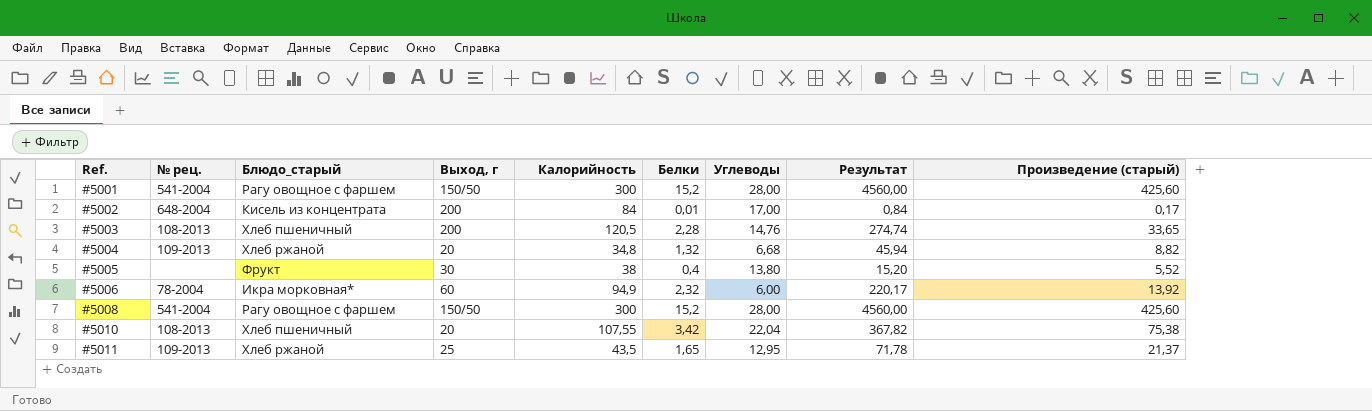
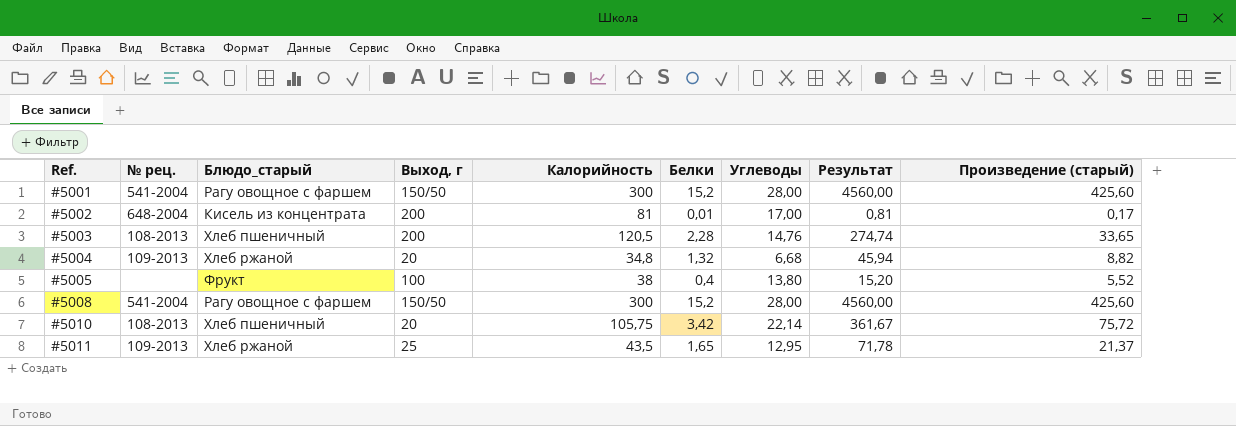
row #5006: 78-2004 | Икра морковная* | 60 | 94,9 | 2,32 | 6,00 | 220,17 | 13,92 -> none
#5002 | Калорийность: 84 -> 81
#5002 | Результат: 0,84 -> 0,81
#5005 | Выход, г: 30 -> 100
#5010 | Калорийность: 107,55 -> 105,75
#5010 | Углеводы: 22,04 -> 22,14
#5010 | Результат: 367,82 -> 361,67
#5010 | Произведение (старый): 75,38 -> 75,72

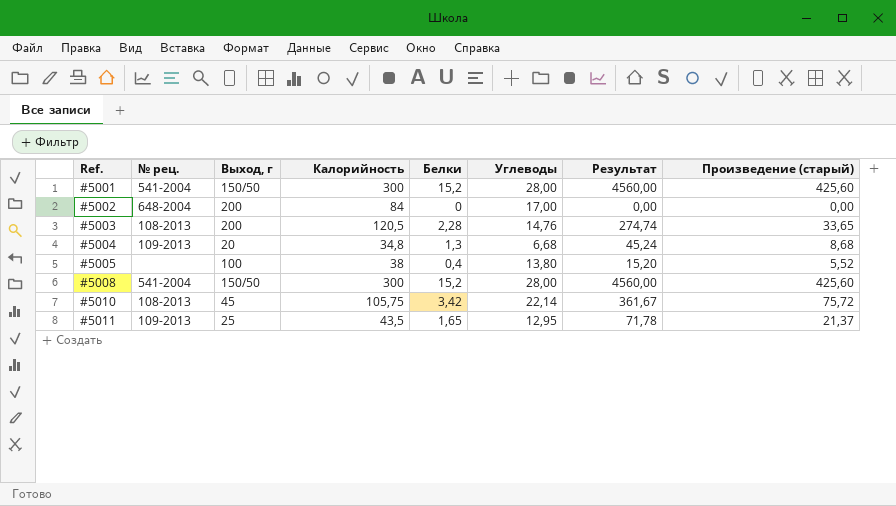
column Блюдо_старый | position: 3 -> none
#5002 | Калорийность: 81 -> 84
#5002 | Белки: 0,01 -> 0
#5002 | Результат: 0,81 -> 0,00
#5002 | Произведение (старый): 0,17 -> 0,00
#5004 | Белки: 1,32 -> 1,3
#5004 | Результат: 45,94 -> 45,24
#5004 | Произведение (старый): 8,82 -> 8,68
#5010 | Выход, г: 20 -> 45

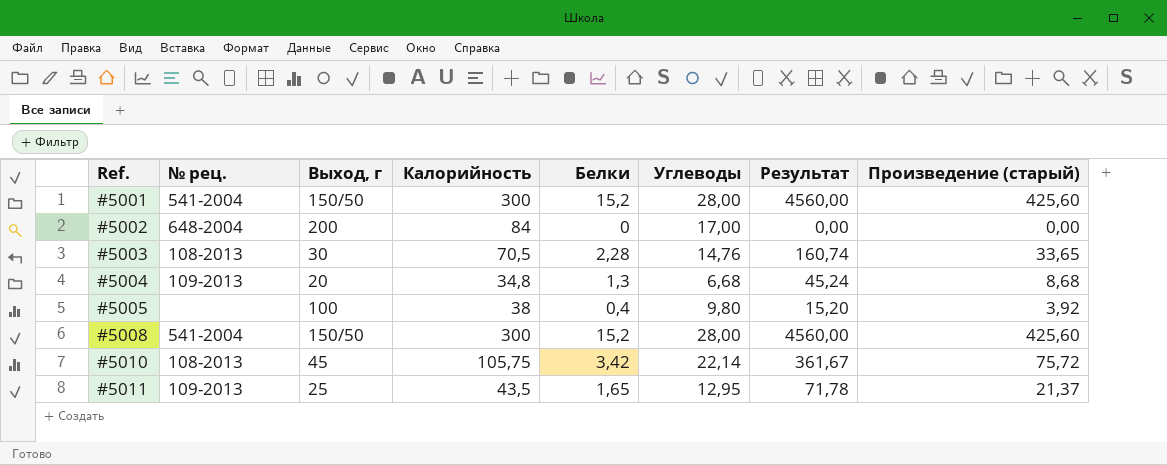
#5003 | Выход, г: 200 -> 30
#5003 | Калорийность: 120,5 -> 70,5
#5003 | Результат: 274,74 -> 160,74
#5005 | Углеводы: 13,80 -> 9,80
#5005 | Произведение (старый): 5,52 -> 3,92

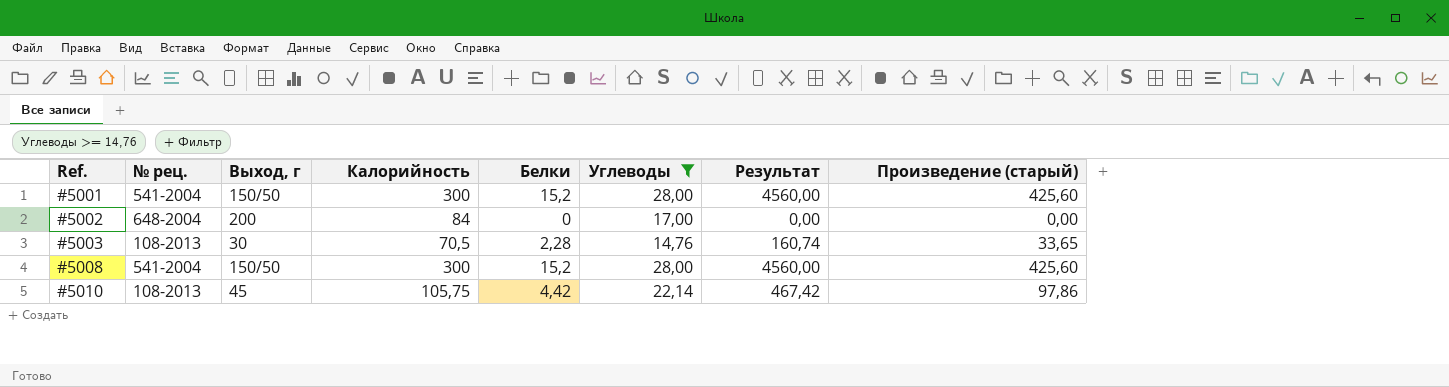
filter: none -> Углеводы >= 14,76
#5010 | Белки: 3,42 -> 4,42
#5010 | Результат: 361,67 -> 467,42
#5010 | Произведение (старый): 75,72 -> 97,86

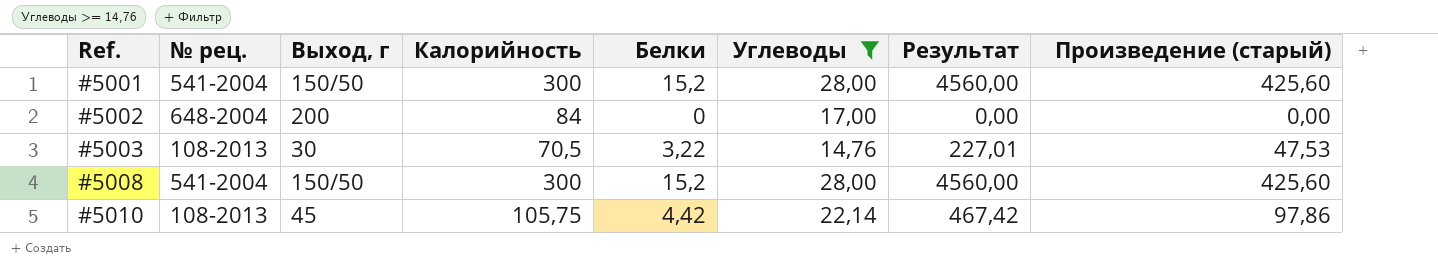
#5003 | Белки: 2,28 -> 3,22
#5003 | Результат: 160,74 -> 227,01
#5003 | Произведение (старый): 33,65 -> 47,53

